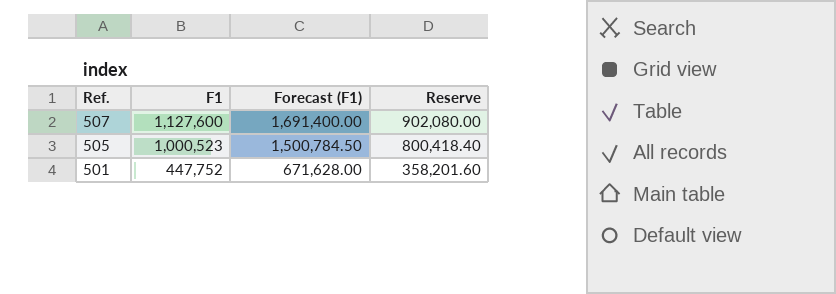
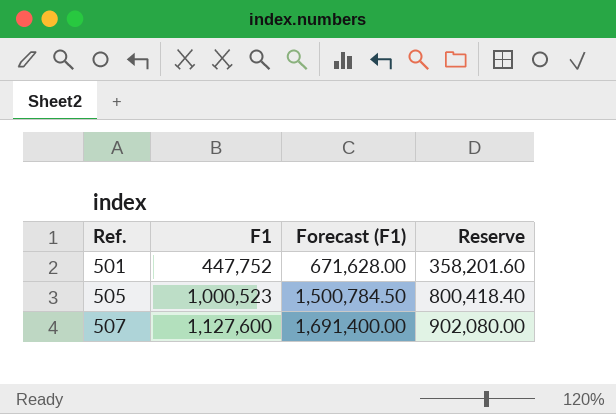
row order: Ref. descending -> Ref. ascending

